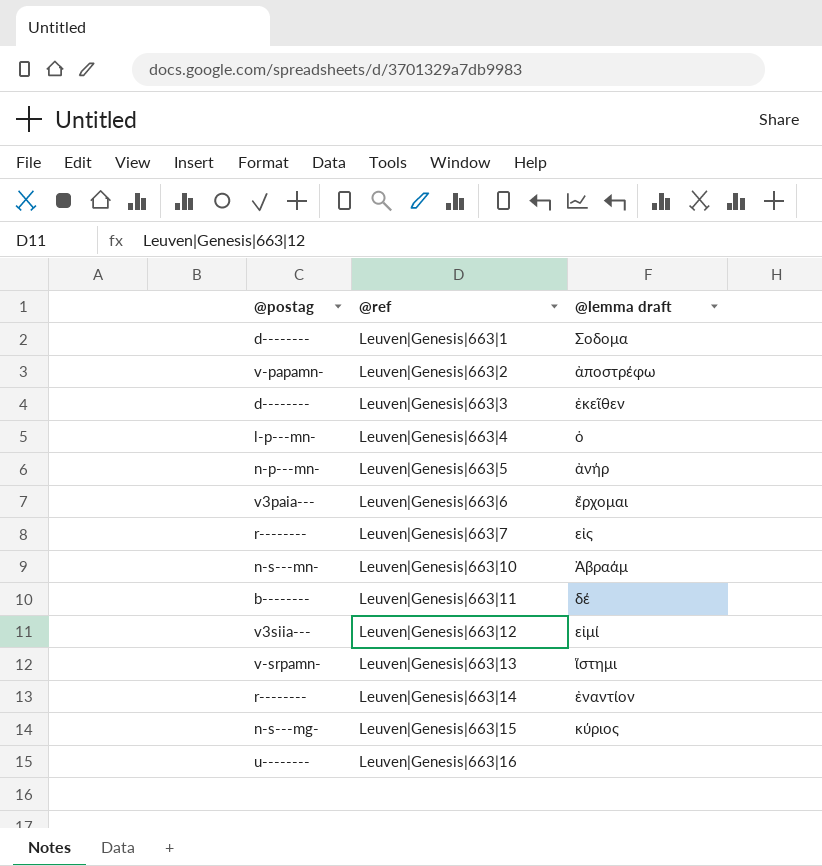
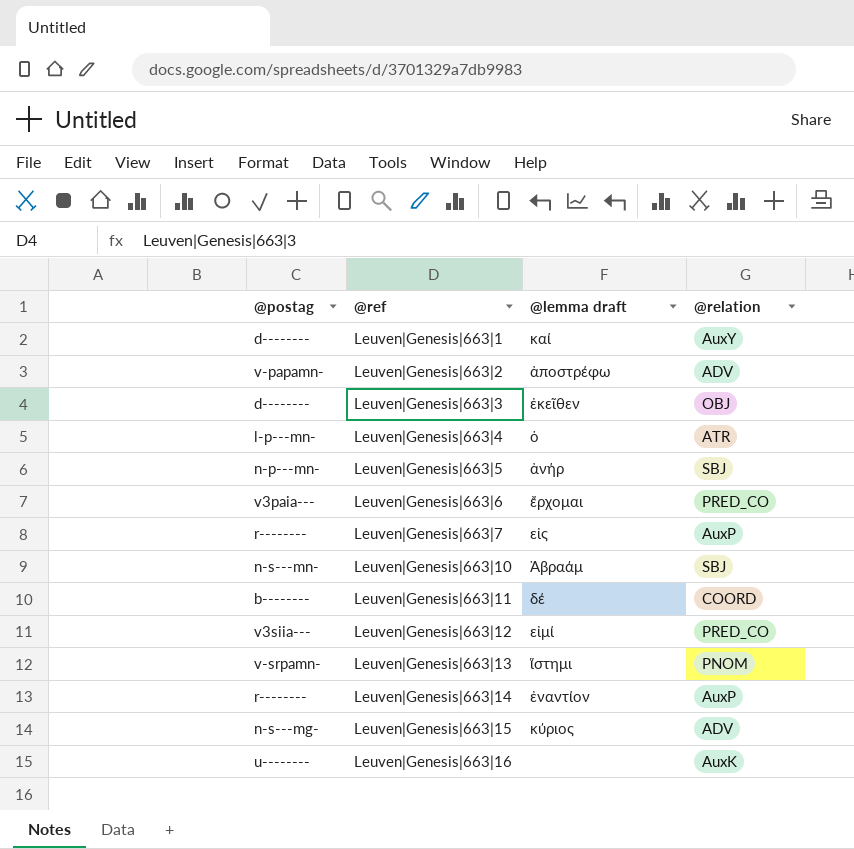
column @relation | position: none -> 4
Leuven|Genesis|663|1 | @lemma draft: Σοδομα -> καί

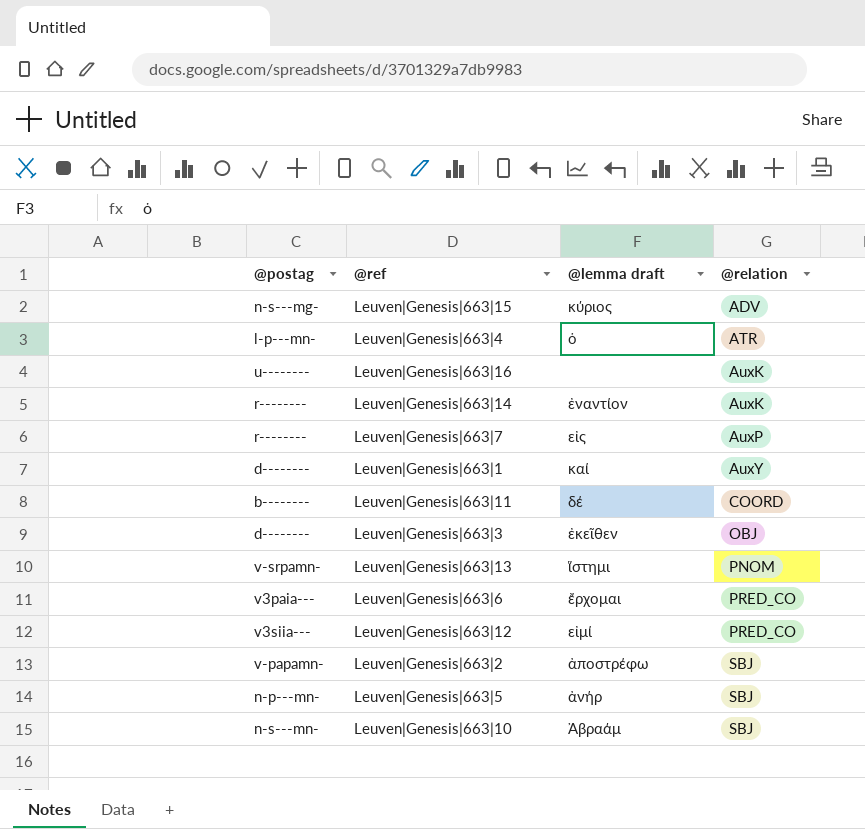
row order: @ref ascending -> @relation ascending
Leuven|Genesis|663|14 | @relation: AuxP -> AuxK
Leuven|Genesis|663|2 | @relation: ADV -> SBJ

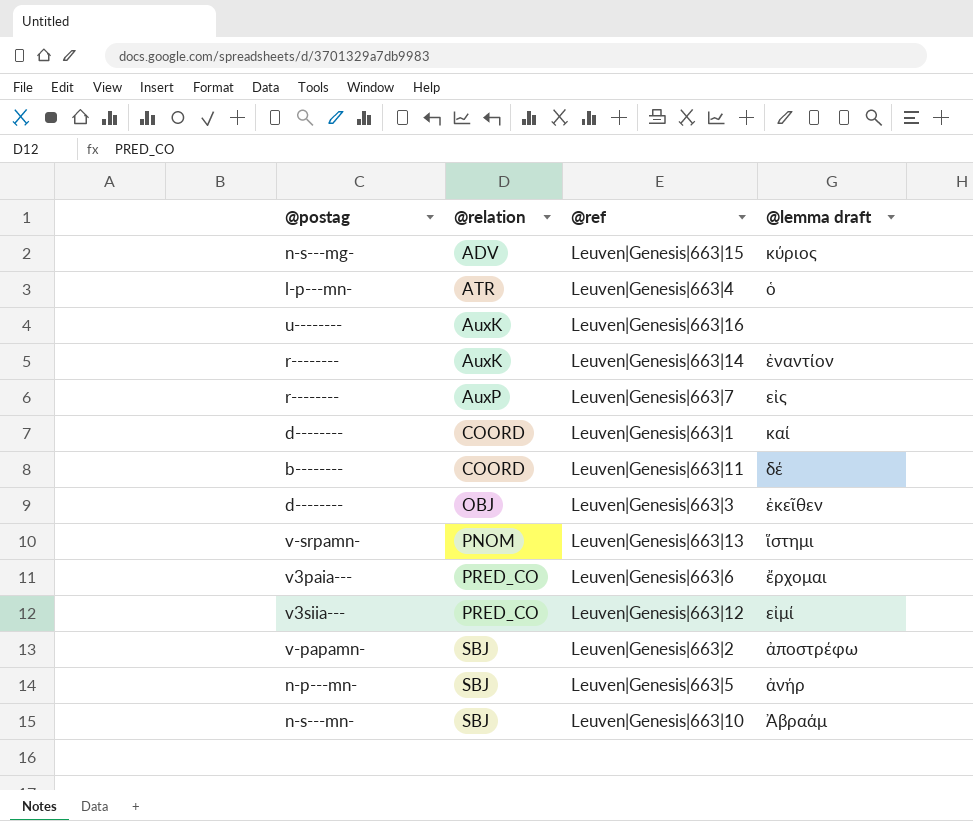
column @relation | position: 4 -> 2
Leuven|Genesis|663|1 | @relation: AuxY -> COORD

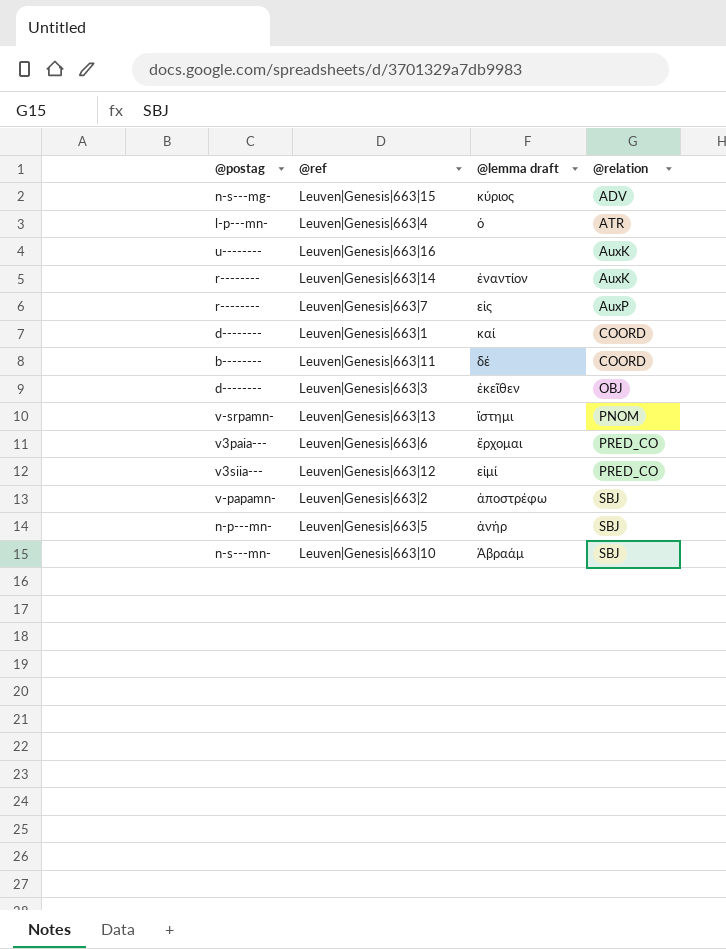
column @relation | position: 2 -> 4

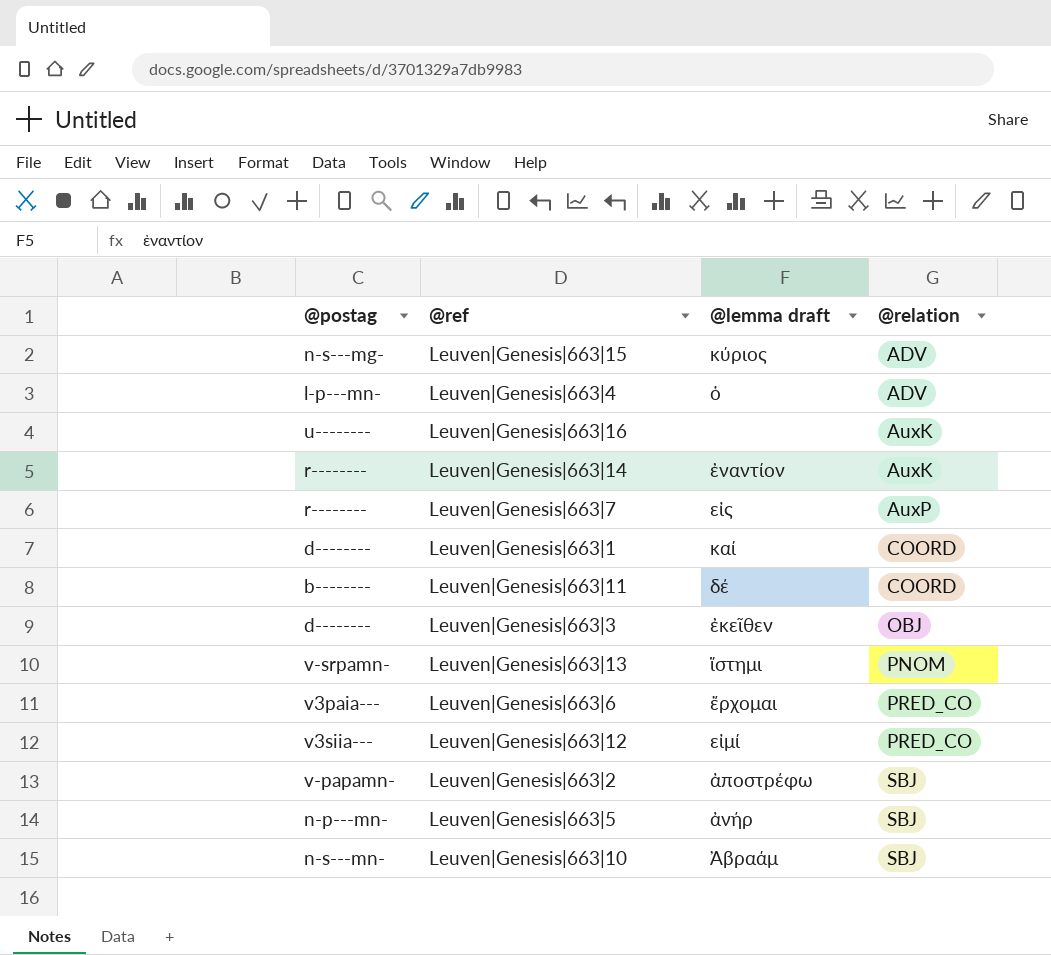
Leuven|Genesis|663|4 | @relation: ATR -> ADV

